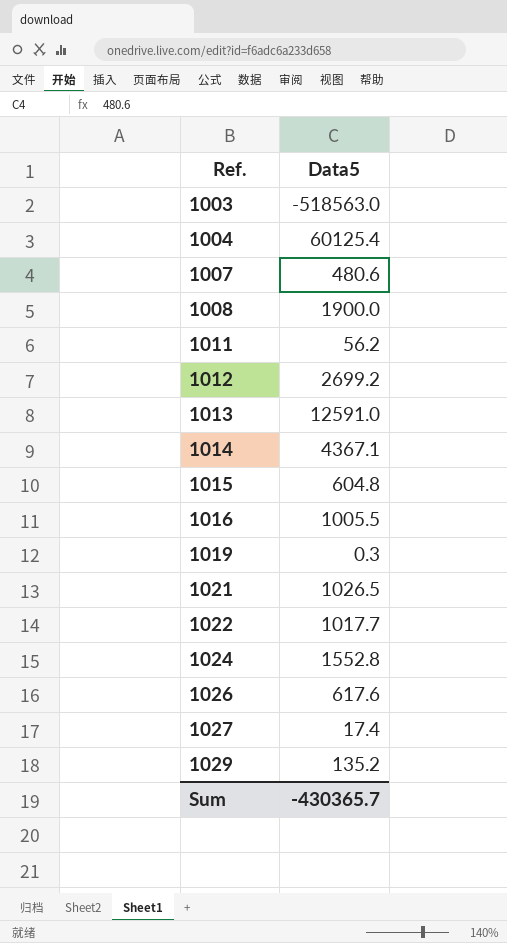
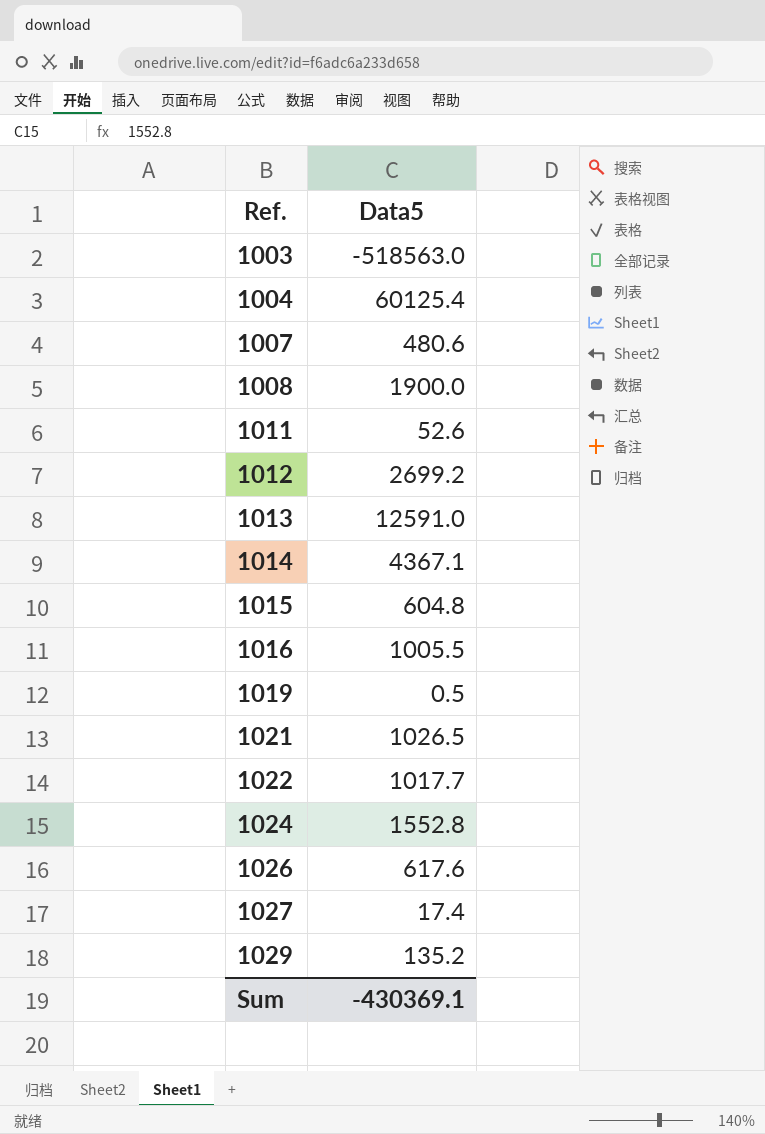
1011 | Data5: 56.2 -> 52.6
1019 | Data5: 0.3 -> 0.5
Sum | Data5: -430365.7 -> -430369.1

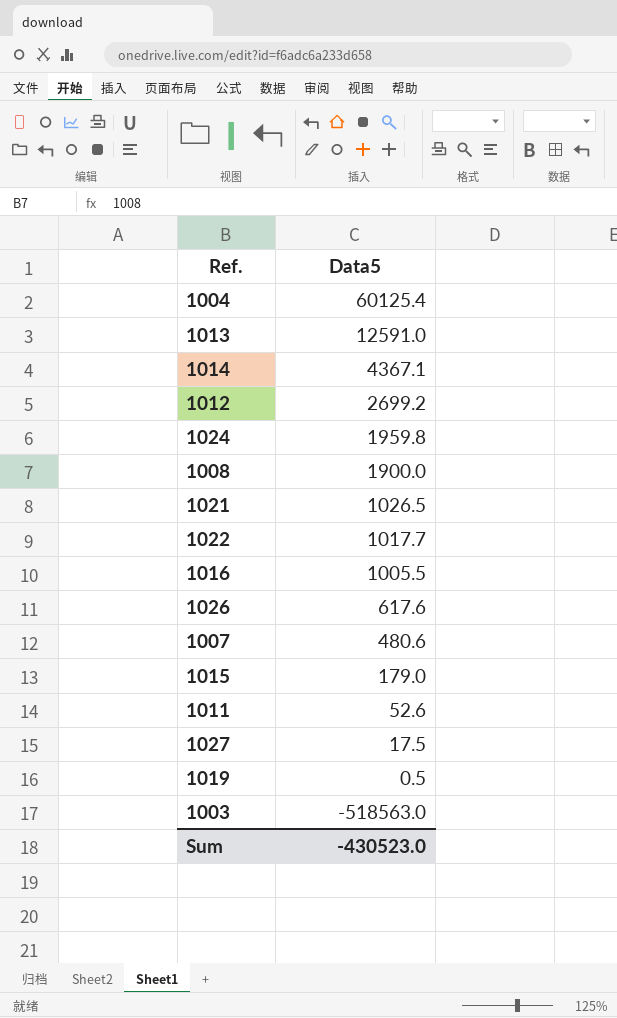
row order: Ref. ascending -> Data5 descending
row 1029: 135.2 -> none
1024 | Data5: 1552.8 -> 1959.8
1015 | Data5: 604.8 -> 179.0
1027 | Data5: 17.4 -> 17.5
Sum | Data5: -430369.1 -> -430523.0

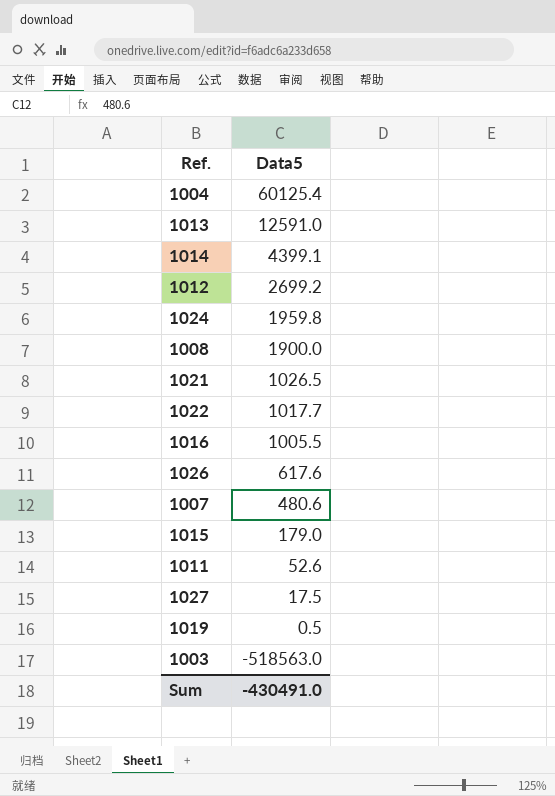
1014 | Data5: 4367.1 -> 4399.1
Sum | Data5: -430523.0 -> -430491.0

